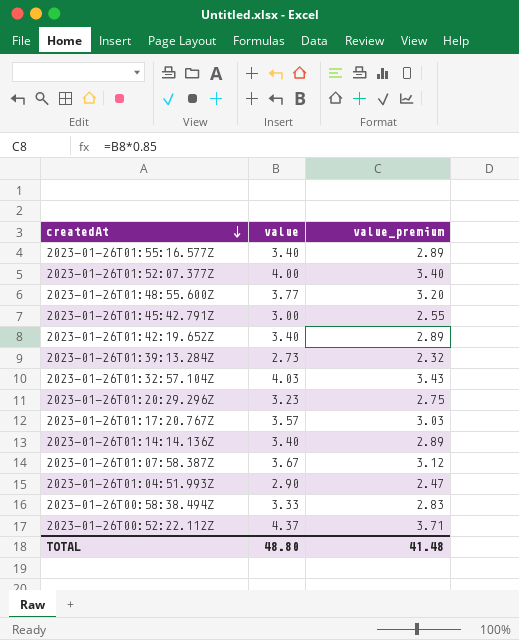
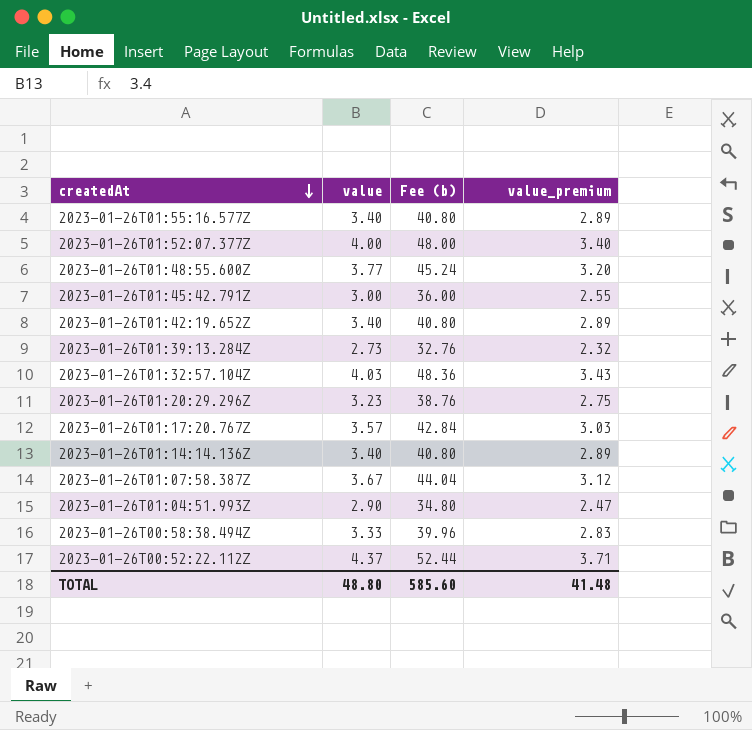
column Fee (b) | formula: none -> [value] * 12

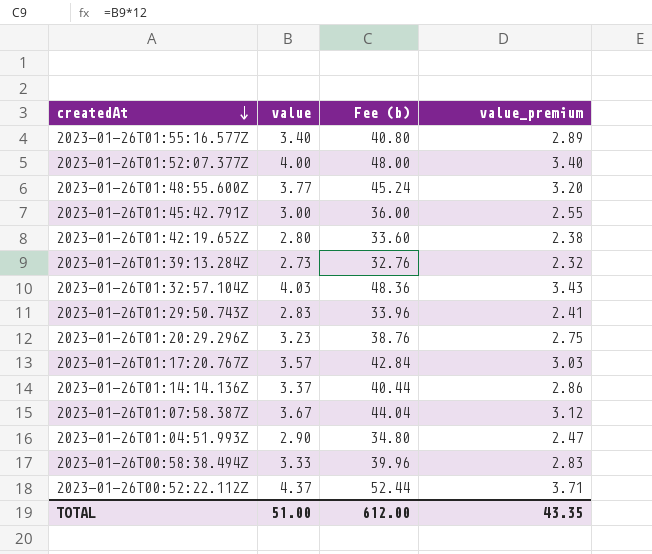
2023-01-26T01:42:19.652Z | value: 3.40 -> 2.80
2023-01-26T01:42:19.652Z | Fee (b): 40.80 -> 33.60
2023-01-26T01:42:19.652Z | value_premium: 2.89 -> 2.38
row 2023-01-26T01:29:50.743Z: none -> 2.83 | 33.96 | 2.41
2023-01-26T01:14:14.136Z | value: 3.40 -> 3.37
2023-01-26T01:14:14.136Z | Fee (b): 40.80 -> 40.44
2023-01-26T01:14:14.136Z | value_premium: 2.89 -> 2.86
TOTAL | value: 48.80 -> 51.00
TOTAL | Fee (b): 585.60 -> 612.00
TOTAL | value_premium: 41.48 -> 43.35

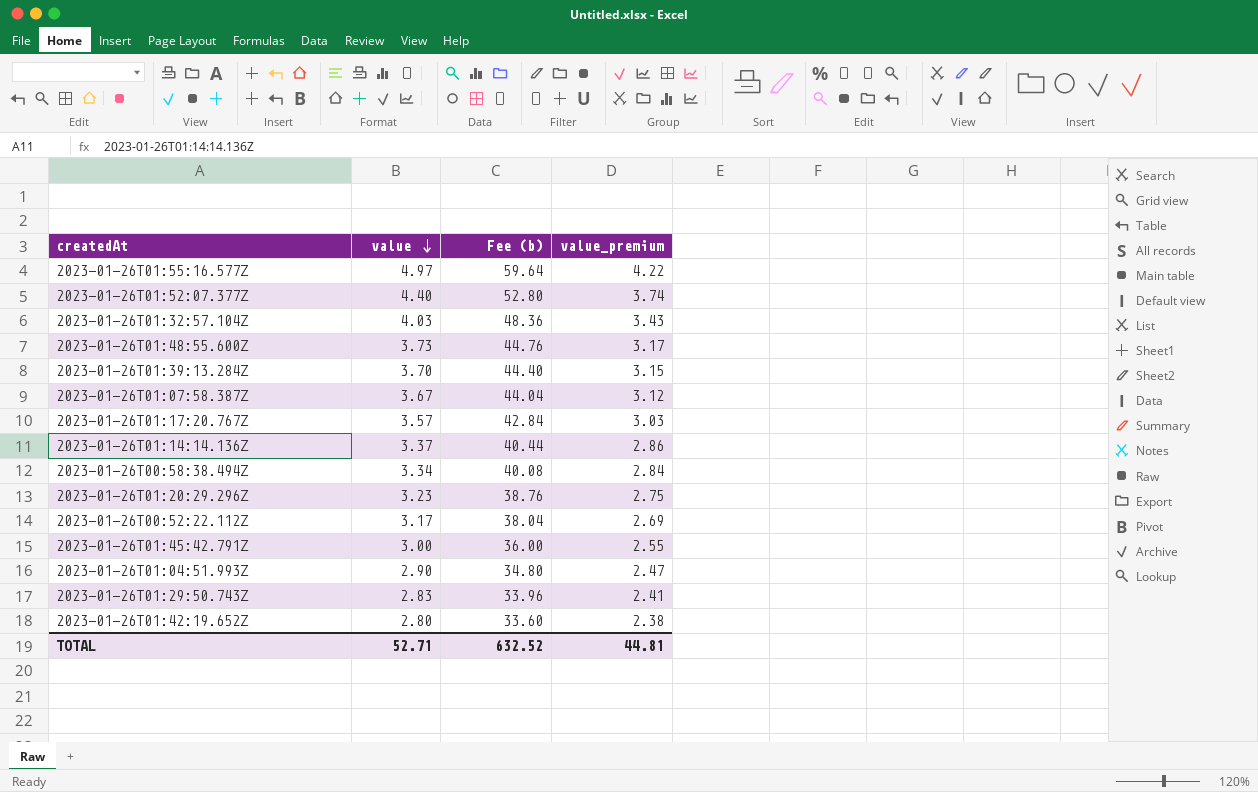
row order: createdAt descending -> value descending
2023-01-26T01:55:16.577Z | value: 3.40 -> 4.97
2023-01-26T01:55:16.577Z | Fee (b): 40.80 -> 59.64
2023-01-26T01:55:16.577Z | value_premium: 2.89 -> 4.22
2023-01-26T01:52:07.377Z | value: 4.00 -> 4.40
2023-01-26T01:52:07.377Z | Fee (b): 48.00 -> 52.80
2023-01-26T01:52:07.377Z | value_premium: 3.40 -> 3.74
2023-01-26T01:48:55.600Z | value: 3.77 -> 3.73
2023-01-26T01:48:55.600Z | Fee (b): 45.24 -> 44.76
2023-01-26T01:48:55.600Z | value_premium: 3.20 -> 3.17
2023-01-26T01:39:13.284Z | value: 2.73 -> 3.70
2023-01-26T01:39:13.284Z | Fee (b): 32.76 -> 44.40
2023-01-26T01:39:13.284Z | value_premium: 2.32 -> 3.15
2023-01-26T00:58:38.494Z | value: 3.33 -> 3.34
2023-01-26T00:58:38.494Z | Fee (b): 39.96 -> 40.08
2023-01-26T00:58:38.494Z | value_premium: 2.83 -> 2.84
2023-01-26T00:52:22.112Z | value: 4.37 -> 3.17
2023-01-26T00:52:22.112Z | Fee (b): 52.44 -> 38.04
2023-01-26T00:52:22.112Z | value_premium: 3.71 -> 2.69
TOTAL | value: 51.00 -> 52.71
TOTAL | Fee (b): 612.00 -> 632.52
TOTAL | value_premium: 43.35 -> 44.81

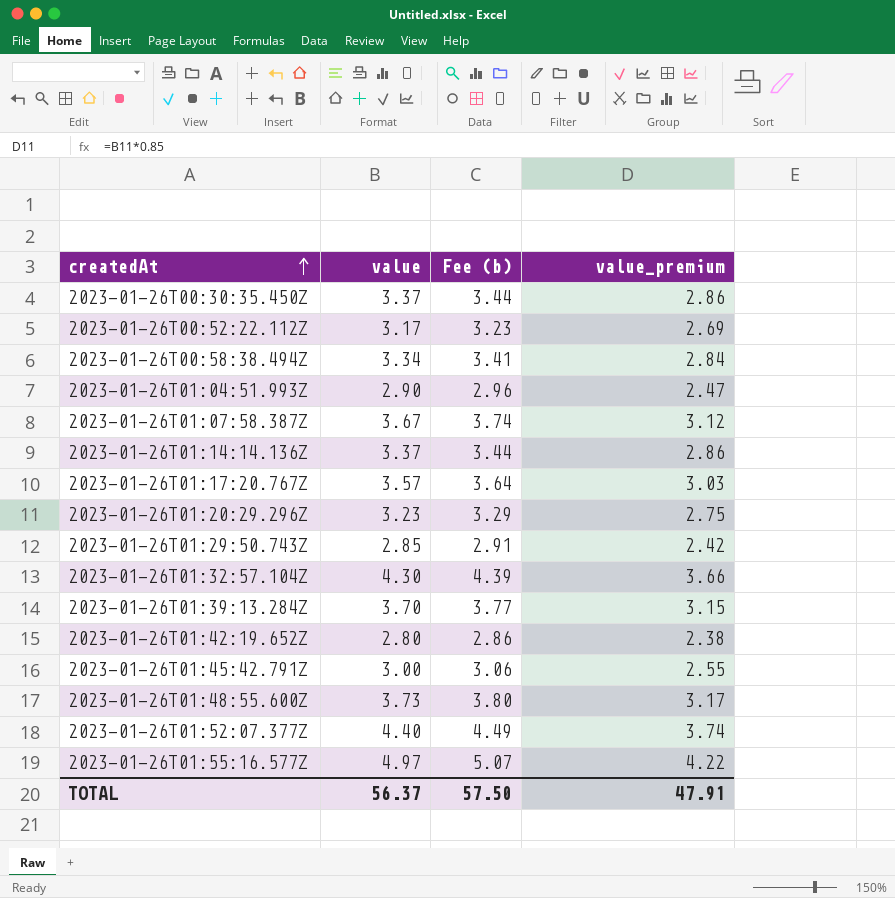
row order: value descending -> createdAt ascending
column Fee (b) | formula: [value] * 12 -> [value] * 1.02
row 2023-01-26T00:30:35.450Z: none -> 3.37 | 3.44 | 2.86
2023-01-26T01:29:50.743Z | value: 2.83 -> 2.85
2023-01-26T01:29:50.743Z | value_premium: 2.41 -> 2.42
2023-01-26T01:32:57.104Z | value: 4.03 -> 4.30
2023-01-26T01:32:57.104Z | value_premium: 3.43 -> 3.66
TOTAL | value: 52.71 -> 56.37
TOTAL | Fee (b): 632.52 -> 57.50
TOTAL | value_premium: 44.81 -> 47.91

